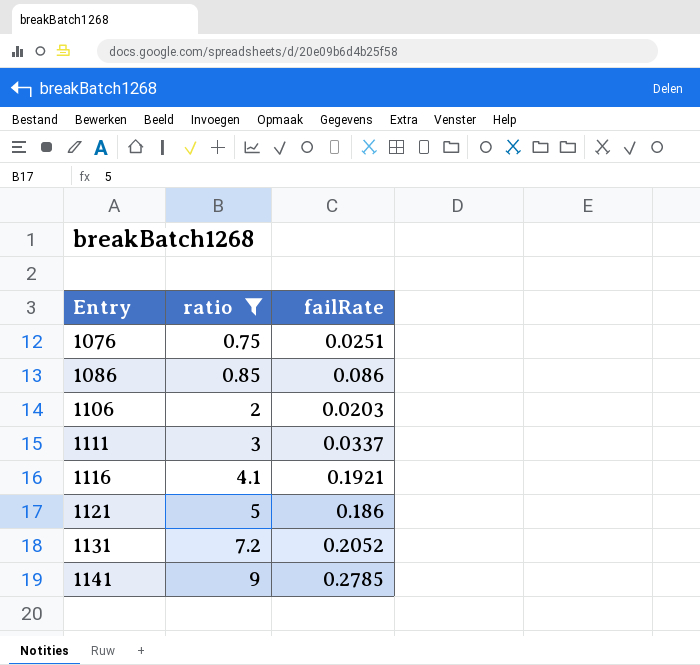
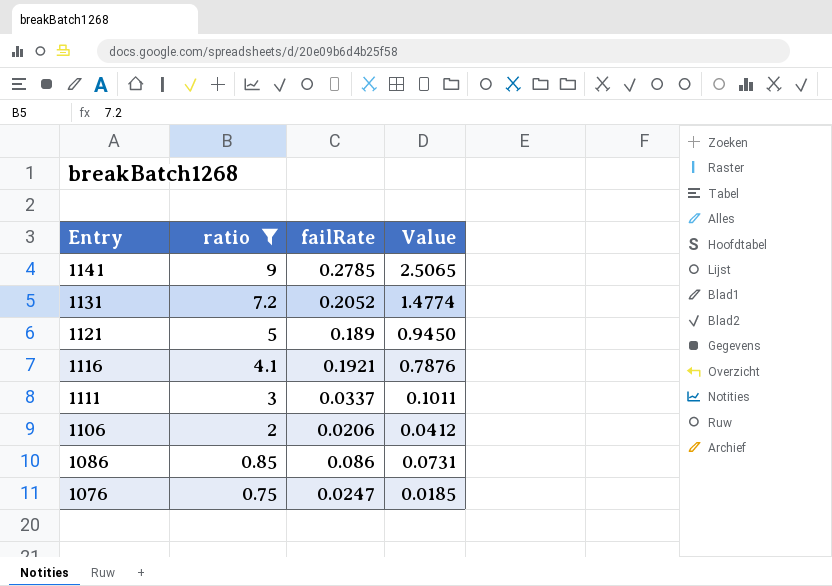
row order: Entry ascending -> Entry descending
column Value | formula: none -> [ratio] * [failRate]
1121 | failRate: 0.186 -> 0.189
1106 | failRate: 0.0203 -> 0.0206
1076 | failRate: 0.0251 -> 0.0247

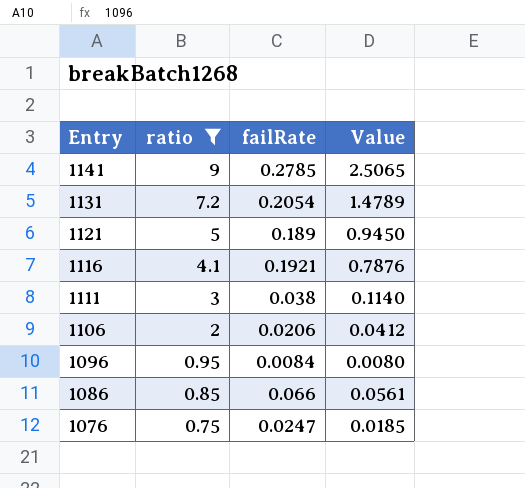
1131 | failRate: 0.2052 -> 0.2054
1131 | Value: 1.4774 -> 1.4789
1111 | failRate: 0.0337 -> 0.038
1111 | Value: 0.1011 -> 0.1140
row 1096: none -> 0.95 | 0.0084 | 0.0080
1086 | failRate: 0.086 -> 0.066
1086 | Value: 0.0731 -> 0.0561

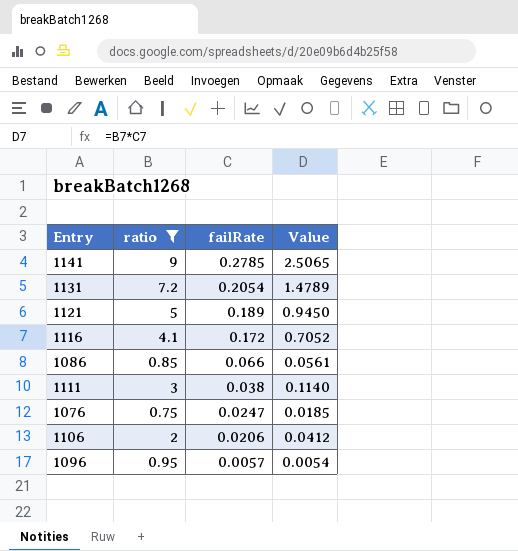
row order: Entry descending -> failRate descending
1116 | failRate: 0.1921 -> 0.172
1116 | Value: 0.7876 -> 0.7052
1096 | failRate: 0.0084 -> 0.0057
1096 | Value: 0.0080 -> 0.0054

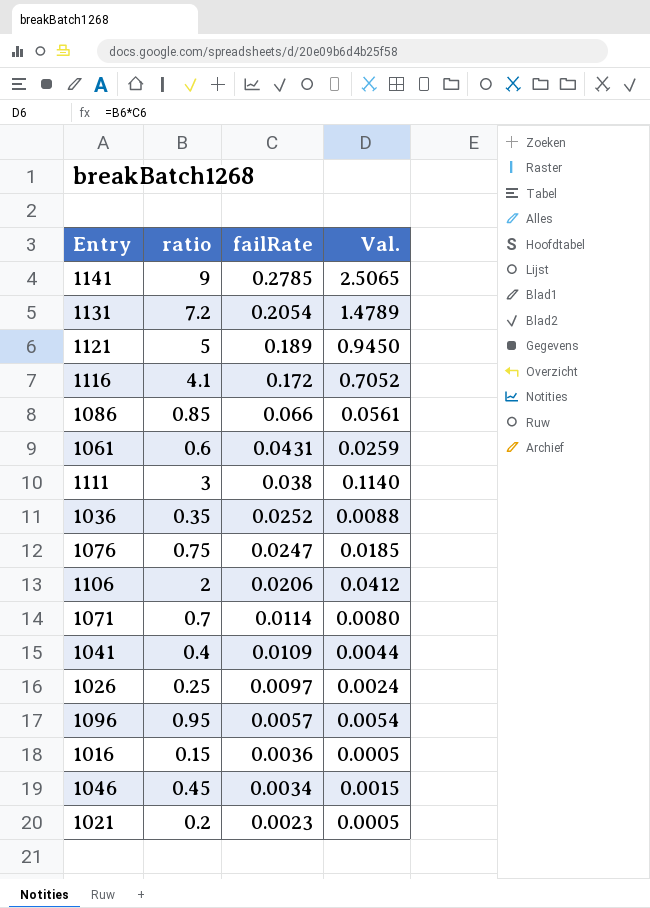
filter: ratio >= 0.75 -> none
column name: Value -> Val.

